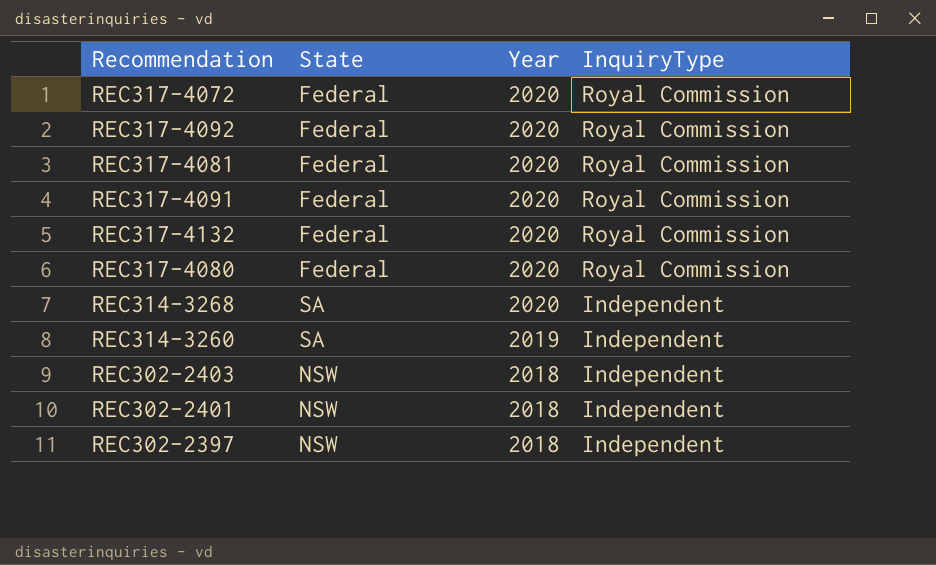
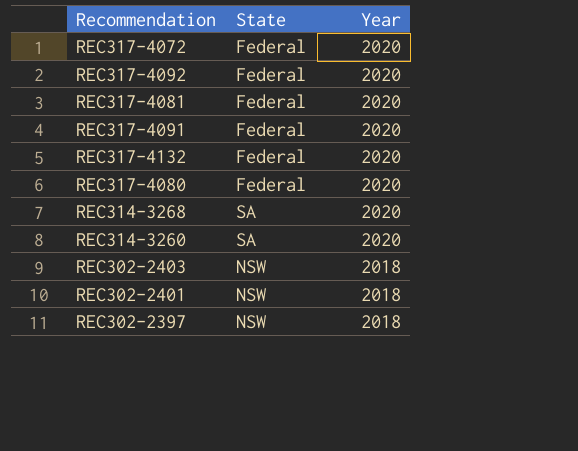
column InquiryType | position: 4 -> none
REC314-3260 | Year: 2019 -> 2020

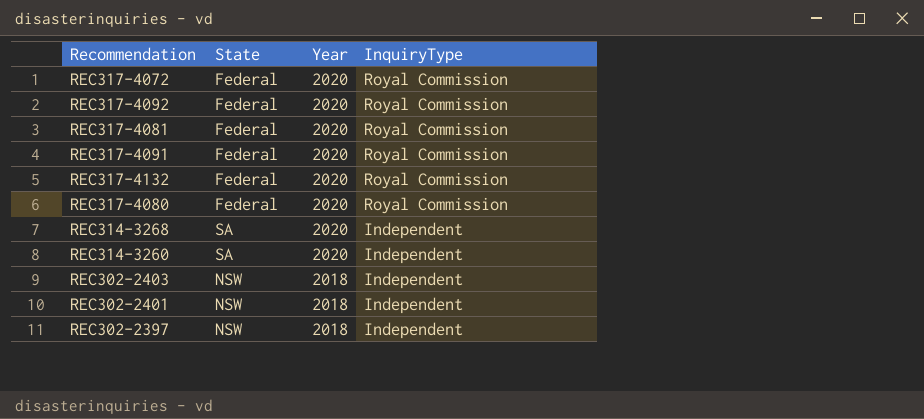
column InquiryType | position: none -> 4

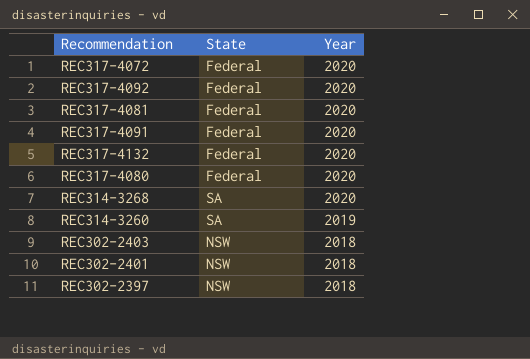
column InquiryType | position: 4 -> none
REC314-3260 | Year: 2020 -> 2019

